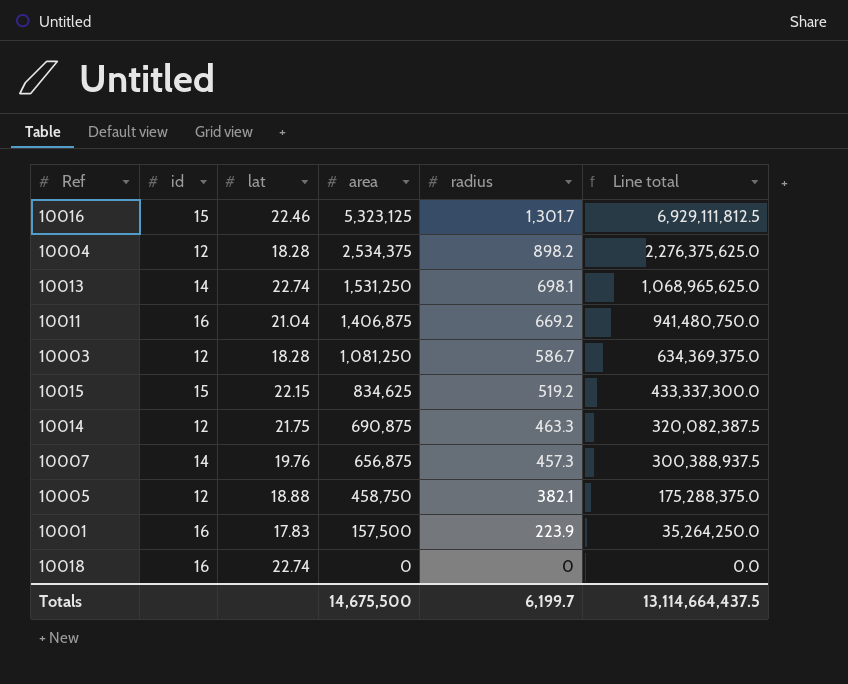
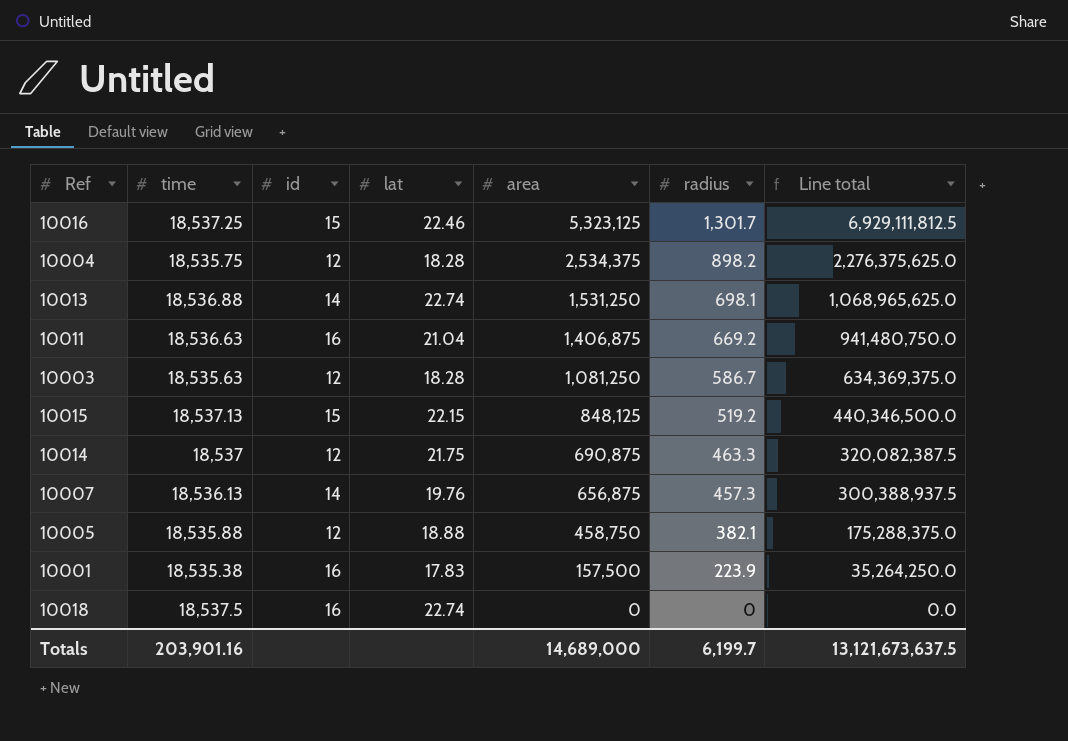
column time | position: none -> 2
10015 | area: 834,625 -> 848,125
10015 | Line total: 433,337,300.0 -> 440,346,500.0
Totals | area: 14,675,500 -> 14,689,000
Totals | Line total: 13,114,664,437.5 -> 13,121,673,637.5

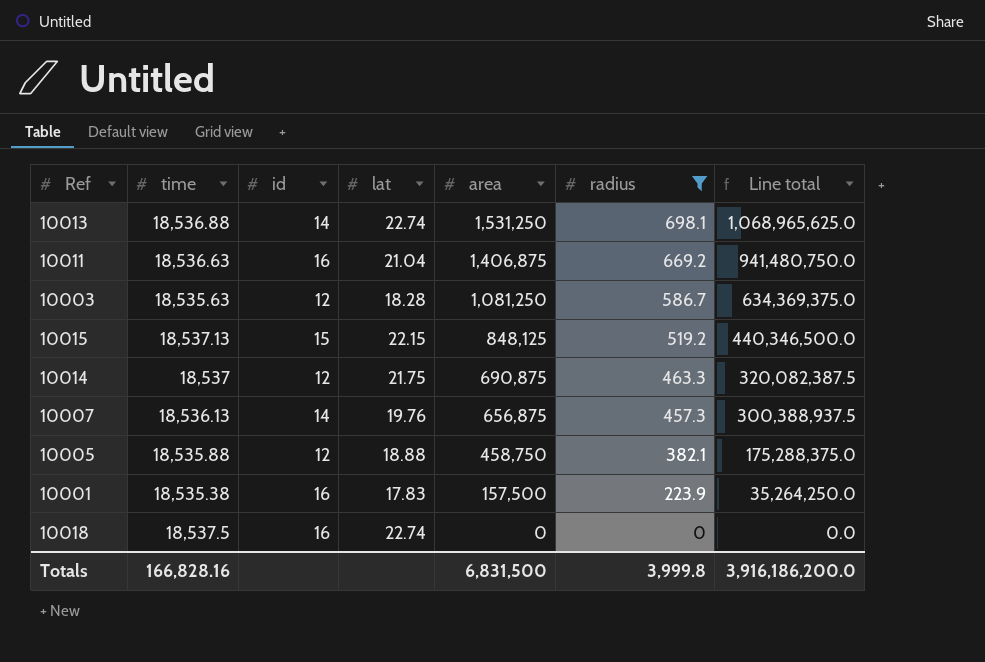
filter: none -> radius <= 698.1
Totals | time: 203,901.16 -> 166,828.16
Totals | area: 14,689,000 -> 6,831,500
Totals | radius: 6,199.7 -> 3,999.8
Totals | Line total: 13,121,673,637.5 -> 3,916,186,200.0

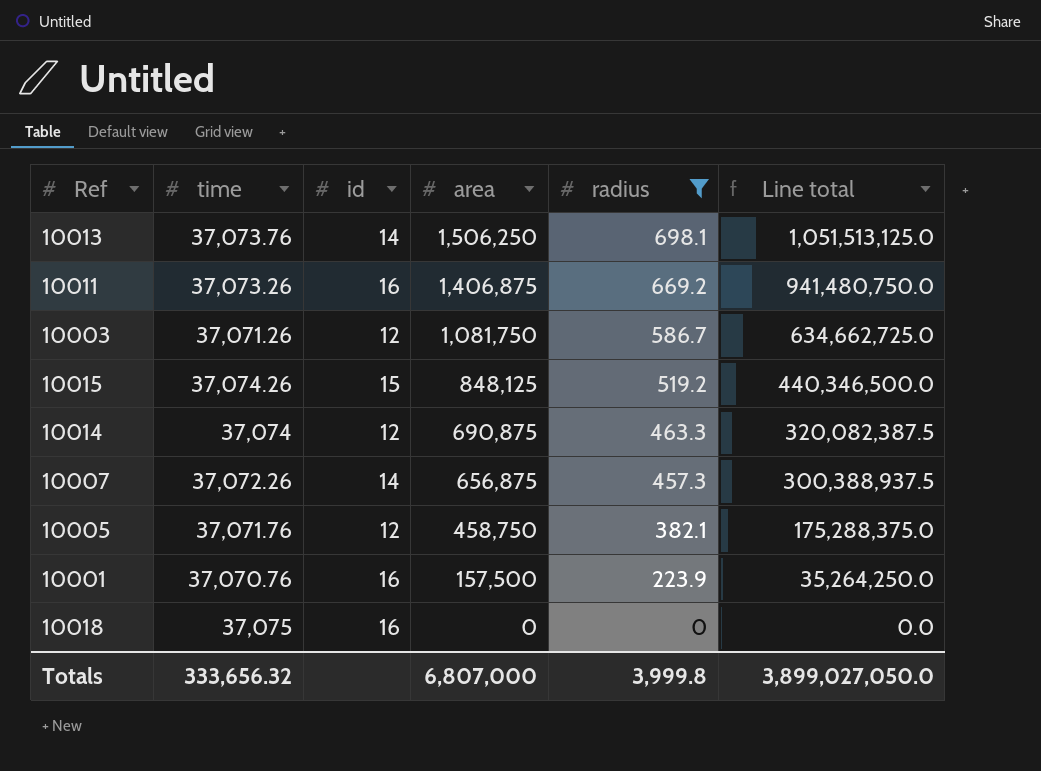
column lat | position: 4 -> none
10013 | time: 18,536.88 -> 37,073.76
10013 | area: 1,531,250 -> 1,506,250
10013 | Line total: 1,068,965,625.0 -> 1,051,513,125.0
10011 | time: 18,536.63 -> 37,073.26
10003 | time: 18,535.63 -> 37,071.26
10003 | area: 1,081,250 -> 1,081,750
10003 | Line total: 634,369,375.0 -> 634,662,725.0
10015 | time: 18,537.13 -> 37,074.26
10014 | time: 18,537 -> 37,074
10007 | time: 18,536.13 -> 37,072.26
10005 | time: 18,535.88 -> 37,071.76
10001 | time: 18,535.38 -> 37,070.76
10018 | time: 18,537.5 -> 37,075
Totals | time: 166,828.16 -> 333,656.32
Totals | area: 6,831,500 -> 6,807,000
Totals | Line total: 3,916,186,200.0 -> 3,899,027,050.0

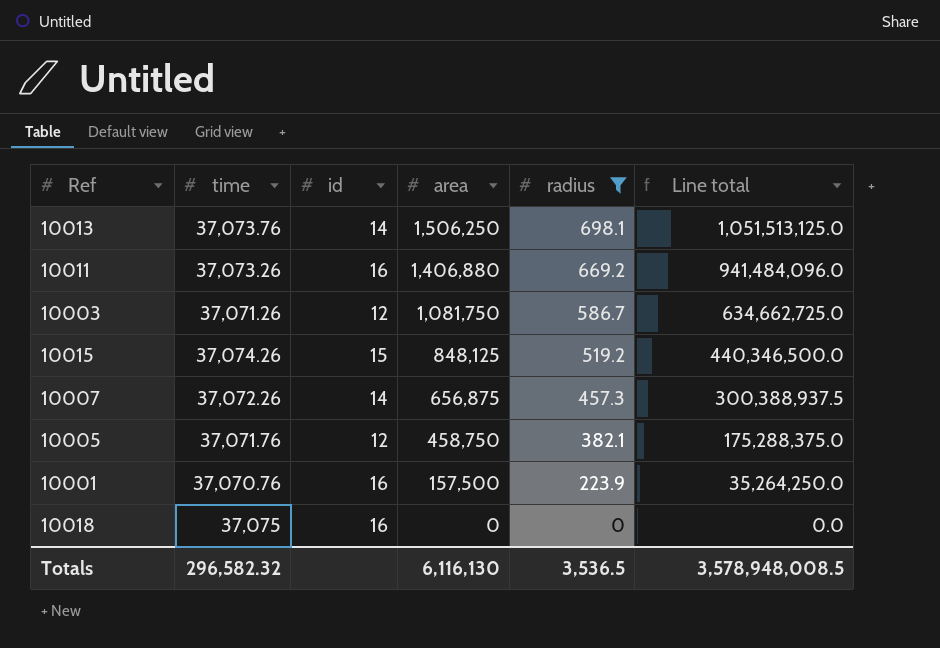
row 10014: 37,074 | 12 | 690,875 | 463.3 | 320,082,387.5 -> none
10011 | area: 1,406,875 -> 1,406,880
10011 | Line total: 941,480,750.0 -> 941,484,096.0
Totals | time: 333,656.32 -> 296,582.32
Totals | area: 6,807,000 -> 6,116,130
Totals | radius: 3,999.8 -> 3,536.5
Totals | Line total: 3,899,027,050.0 -> 3,578,948,008.5

